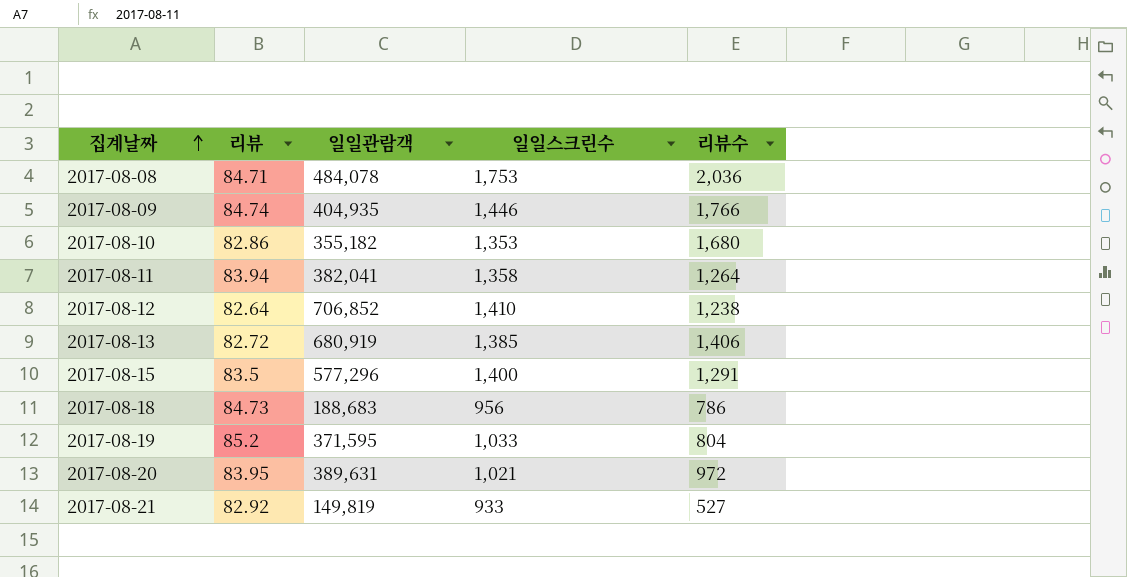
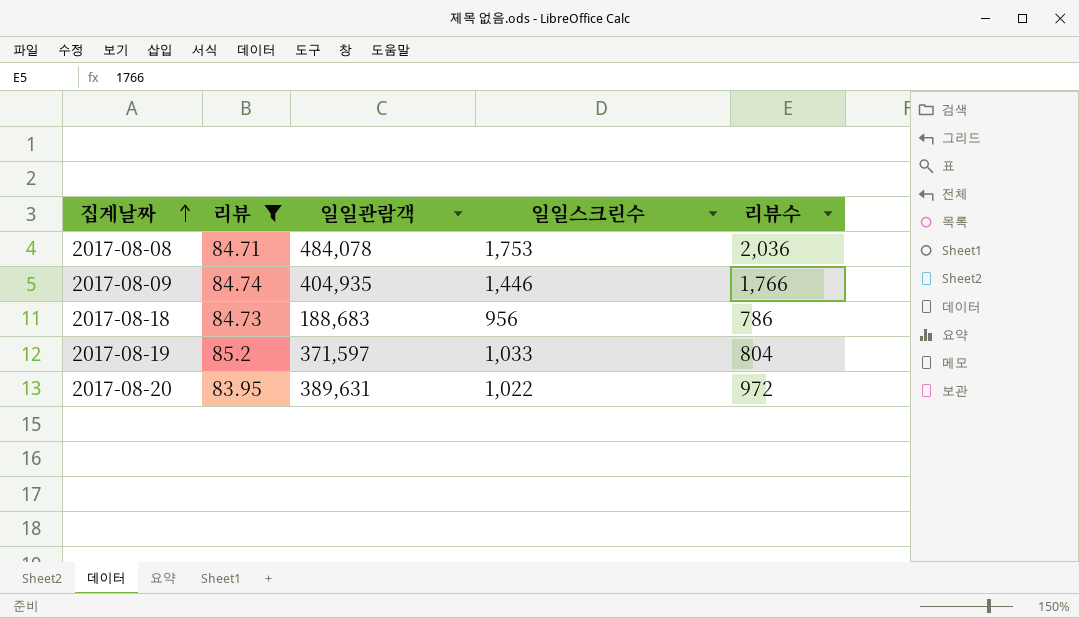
filter: none -> 리뷰 >= 83.95
2017-08-19 | 일일관람객: 371,595 -> 371,597
2017-08-20 | 일일스크린수: 1,021 -> 1,022

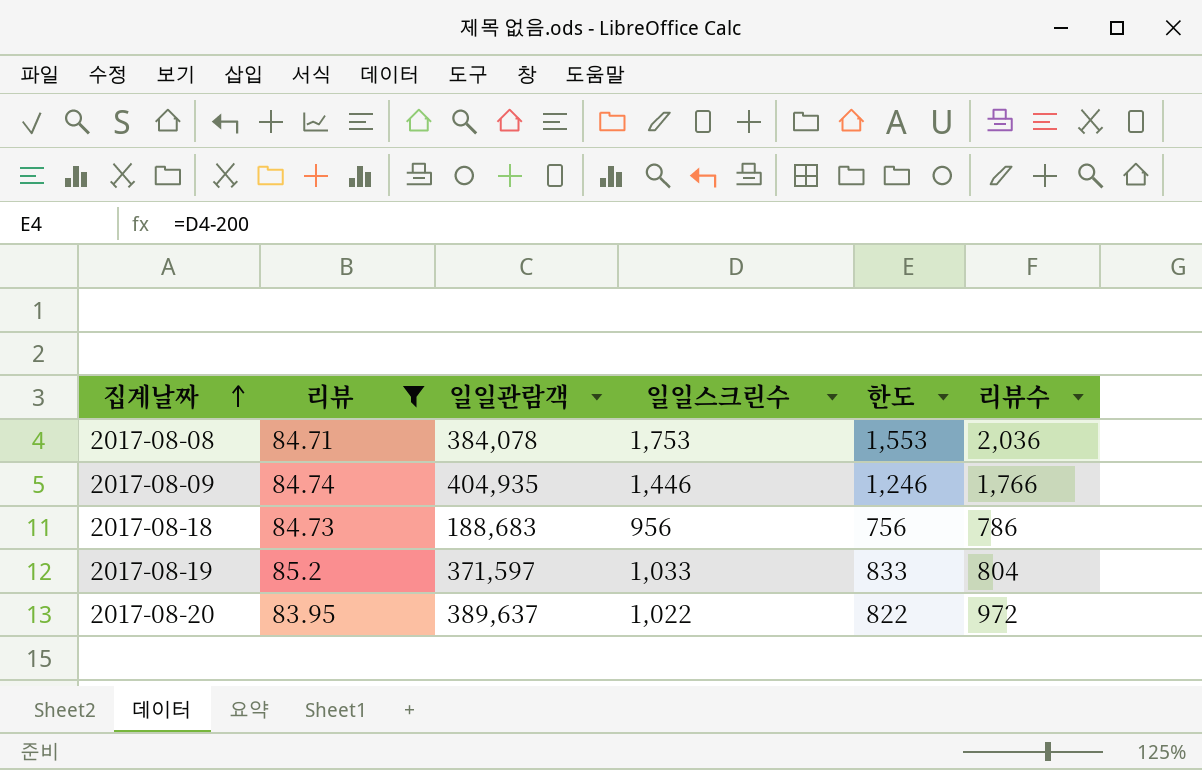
column 한도 | formula: none -> [일일스크린수] - 200
2017-08-08 | 일일관람객: 484,078 -> 384,078
2017-08-20 | 일일관람객: 389,631 -> 389,637

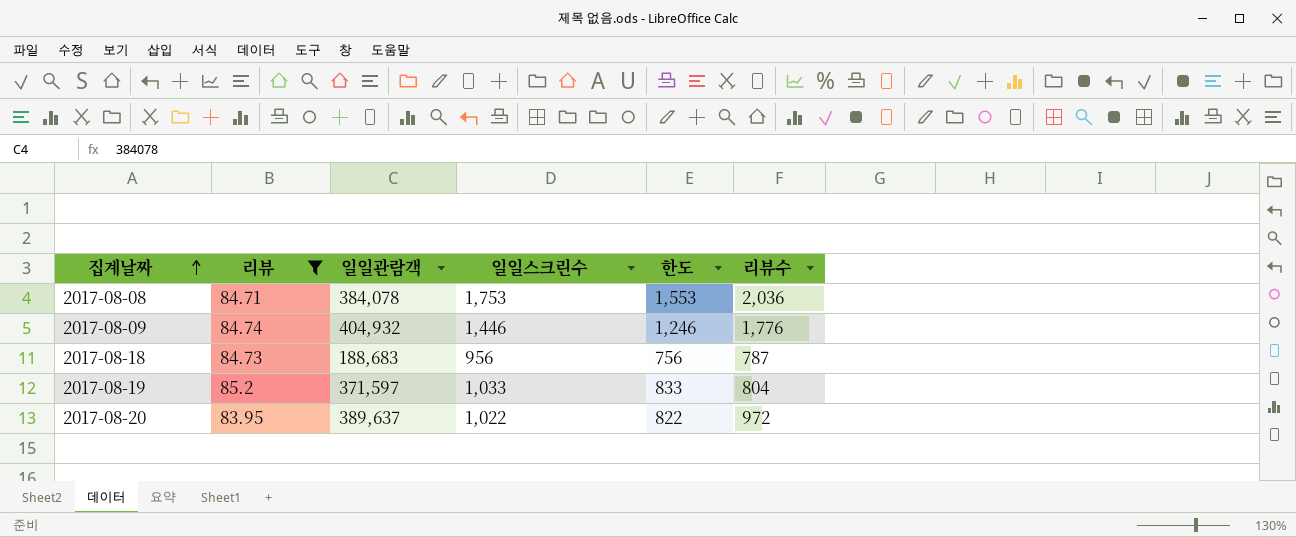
2017-08-09 | 일일관람객: 404,935 -> 404,932
2017-08-09 | 리뷰수: 1,766 -> 1,776
2017-08-18 | 리뷰수: 786 -> 787

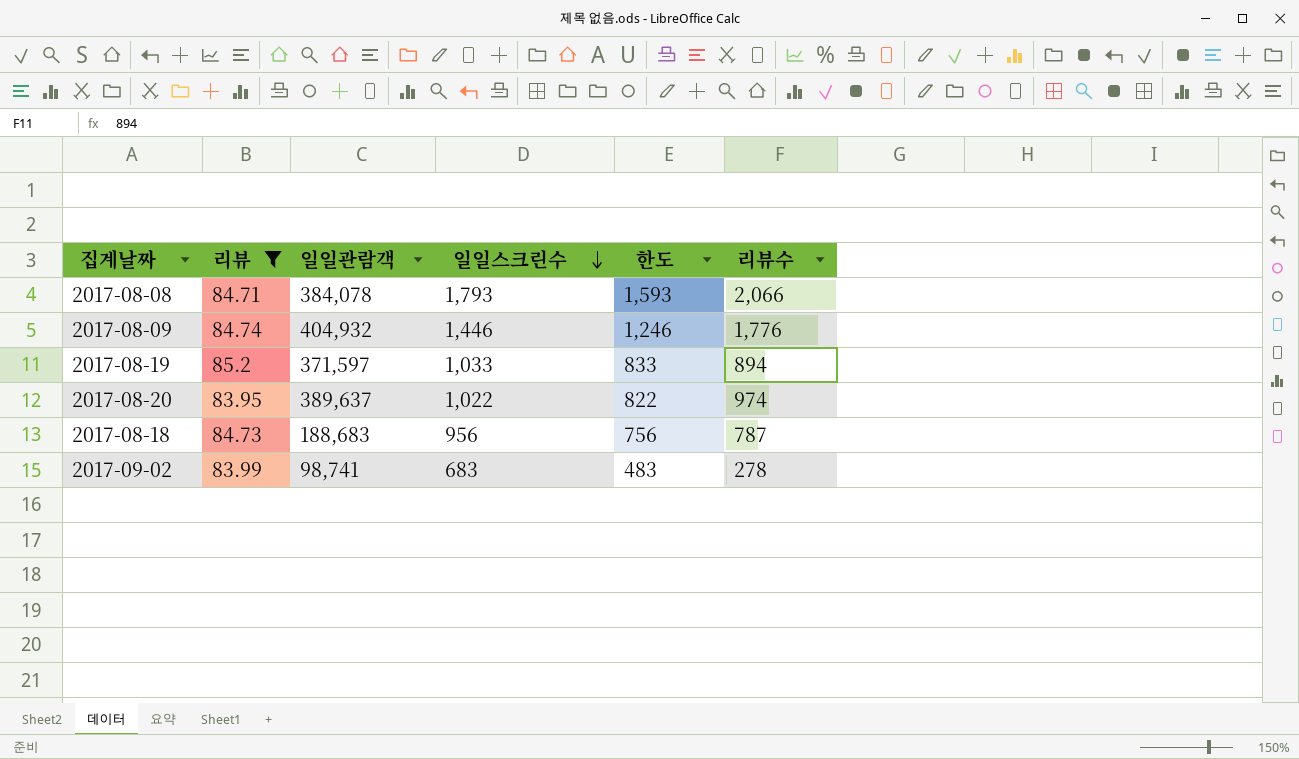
row order: 집계날짜 ascending -> 일일스크린수 descending
2017-08-08 | 일일스크린수: 1,753 -> 1,793
2017-08-08 | 한도: 1,553 -> 1,593
2017-08-08 | 리뷰수: 2,036 -> 2,066
2017-08-19 | 리뷰수: 804 -> 894
2017-08-20 | 리뷰수: 972 -> 974
row 2017-09-02: none -> 83.99 | 98,741 | 683 | 483 | 278

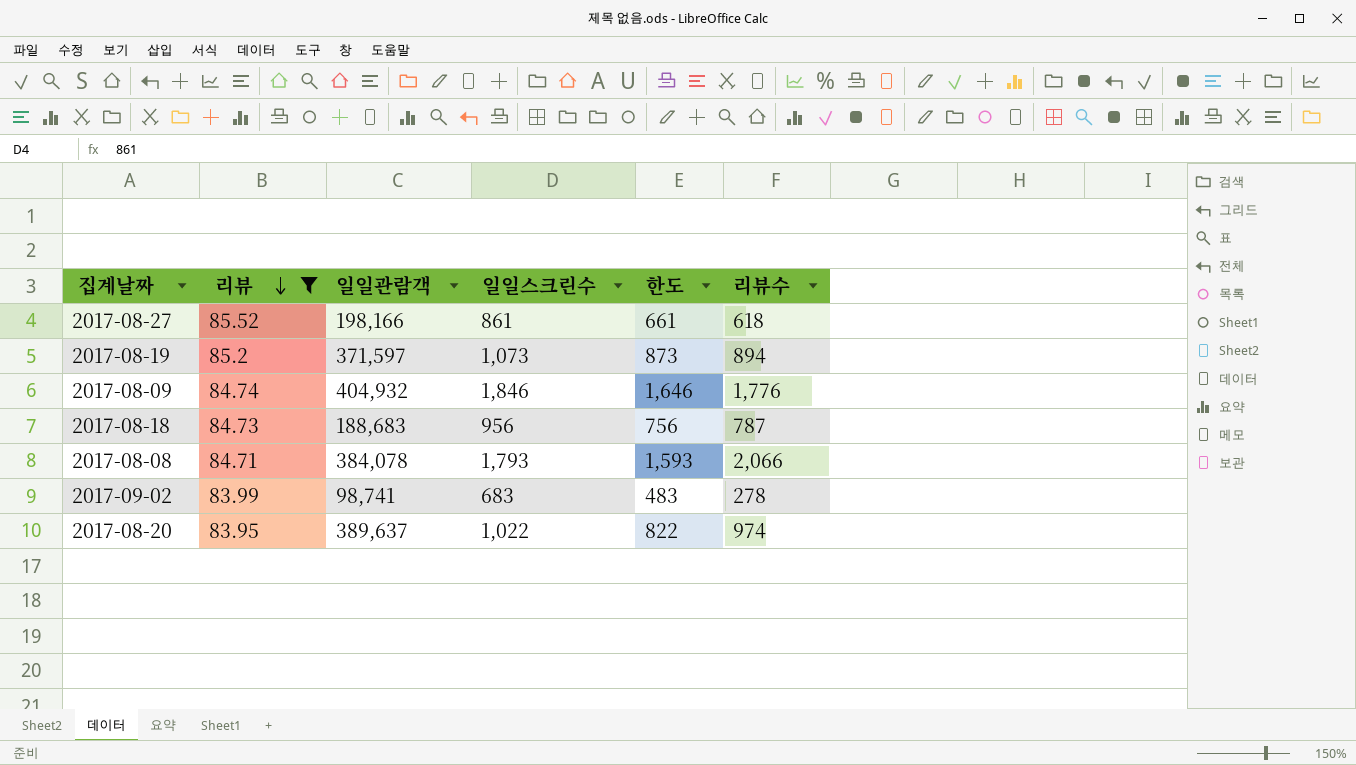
row order: 일일스크린수 descending -> 리뷰 descending
row 2017-08-27: none -> 85.52 | 198,166 | 861 | 661 | 618
2017-08-19 | 일일스크린수: 1,033 -> 1,073
2017-08-19 | 한도: 833 -> 873
2017-08-09 | 일일스크린수: 1,446 -> 1,846
2017-08-09 | 한도: 1,246 -> 1,646

